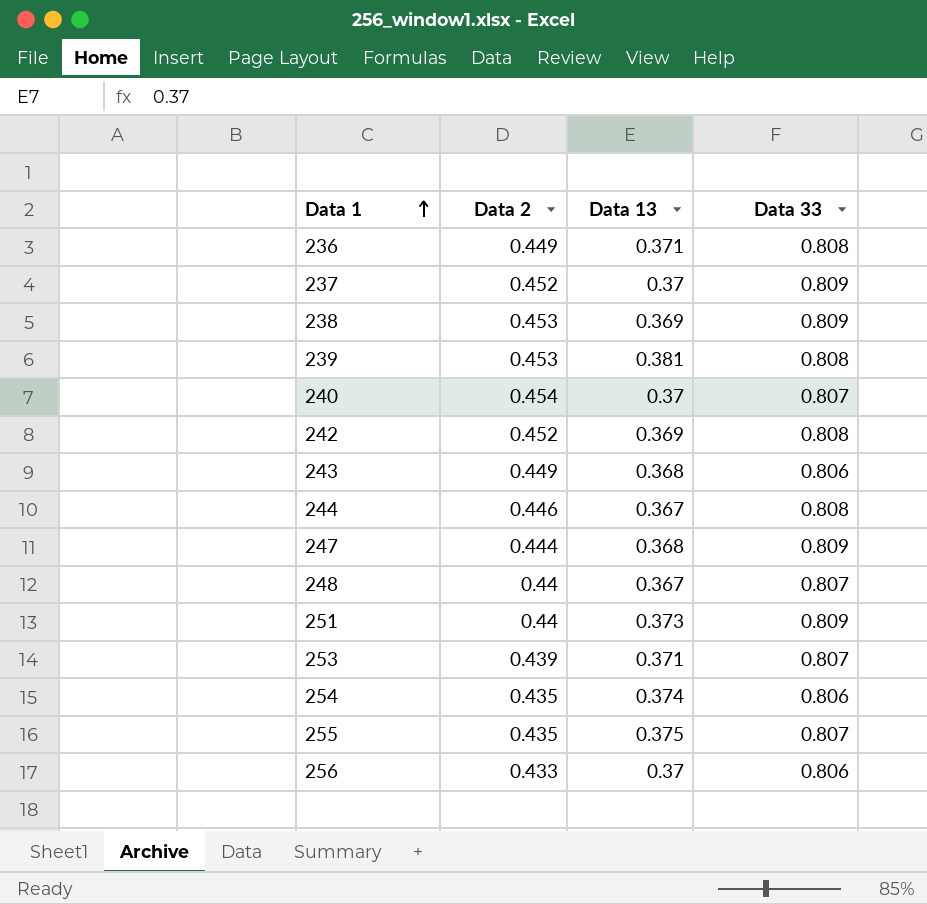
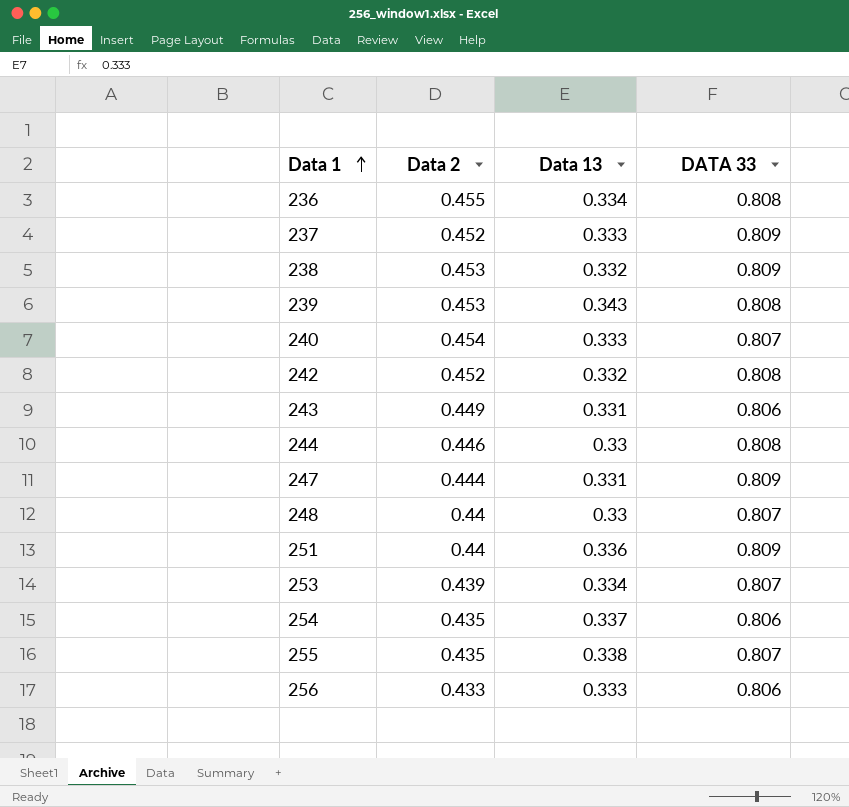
column name: Data 33 -> DATA 33
236 | Data 2: 0.449 -> 0.455
236 | Data 13: 0.371 -> 0.334
237 | Data 13: 0.37 -> 0.333
238 | Data 13: 0.369 -> 0.332
239 | Data 13: 0.381 -> 0.343
240 | Data 13: 0.37 -> 0.333
242 | Data 13: 0.369 -> 0.332
243 | Data 13: 0.368 -> 0.331
244 | Data 13: 0.367 -> 0.33
247 | Data 13: 0.368 -> 0.331
248 | Data 13: 0.367 -> 0.33
251 | Data 13: 0.373 -> 0.336
253 | Data 13: 0.371 -> 0.334
254 | Data 13: 0.374 -> 0.337
255 | Data 13: 0.375 -> 0.338
256 | Data 13: 0.37 -> 0.333

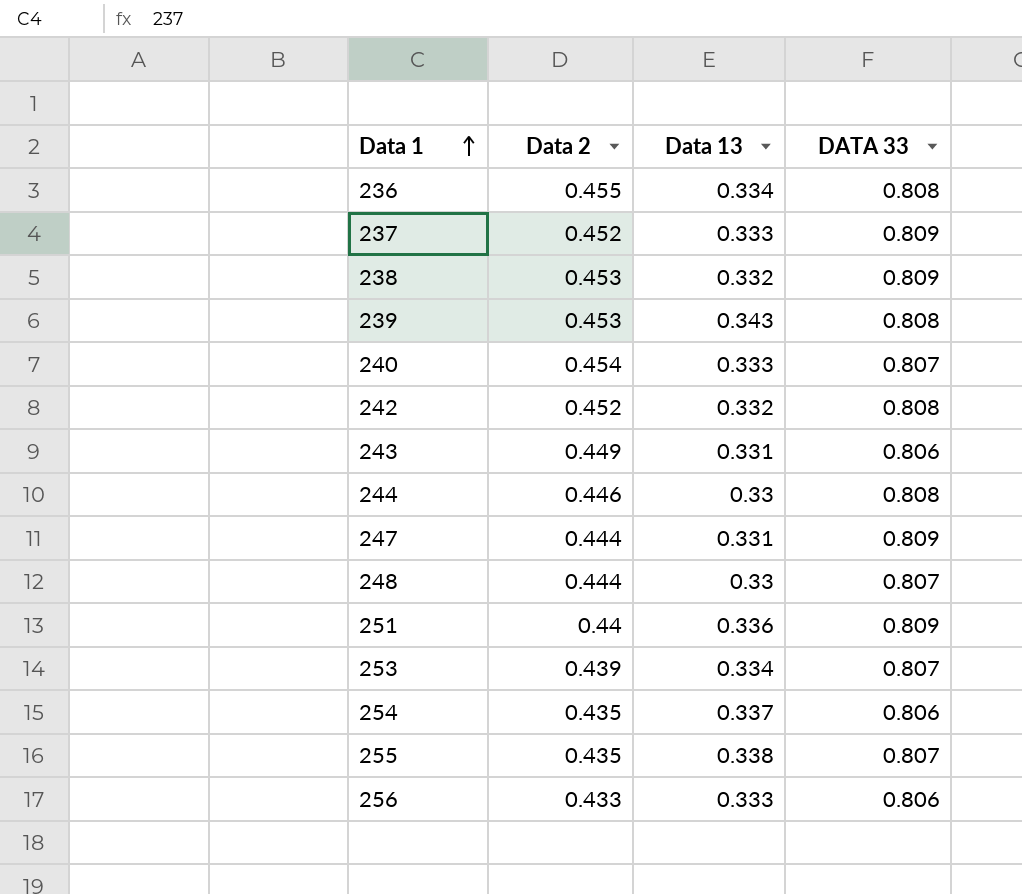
248 | Data 2: 0.44 -> 0.444

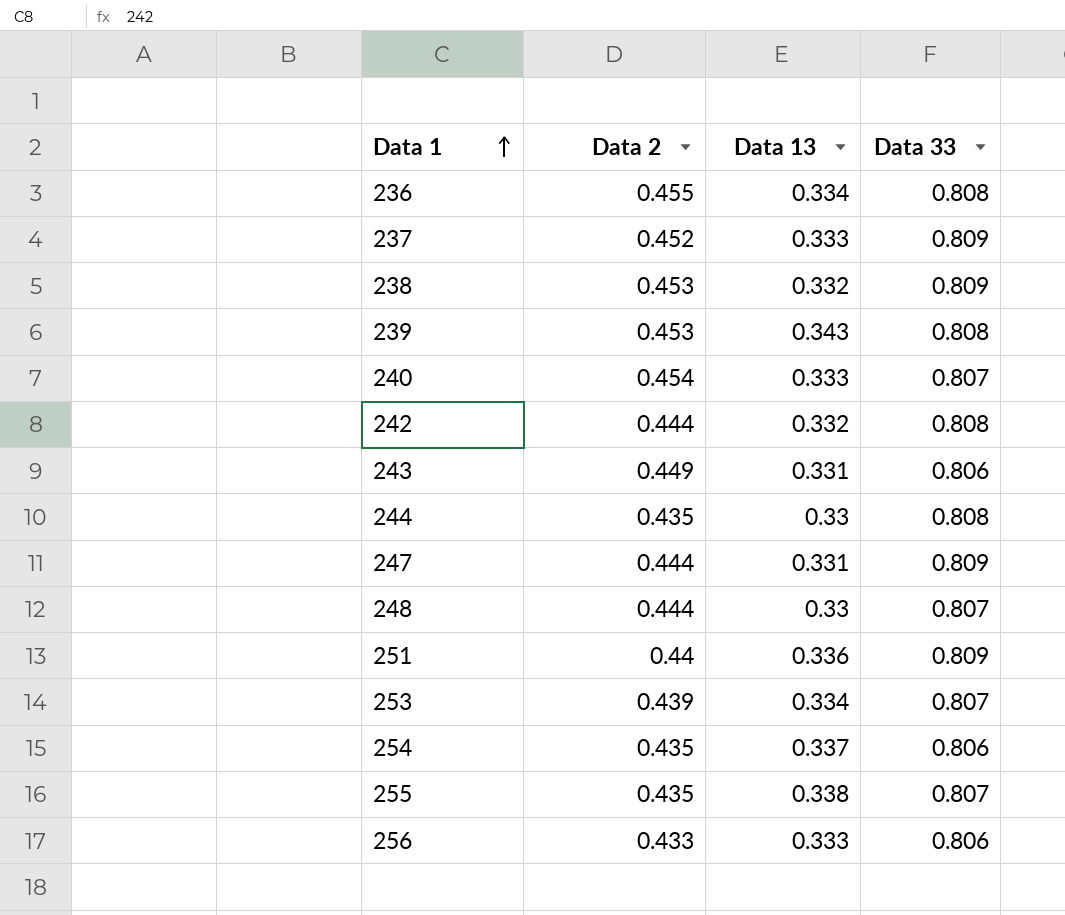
column name: DATA 33 -> Data 33
242 | Data 2: 0.452 -> 0.444
244 | Data 2: 0.446 -> 0.435

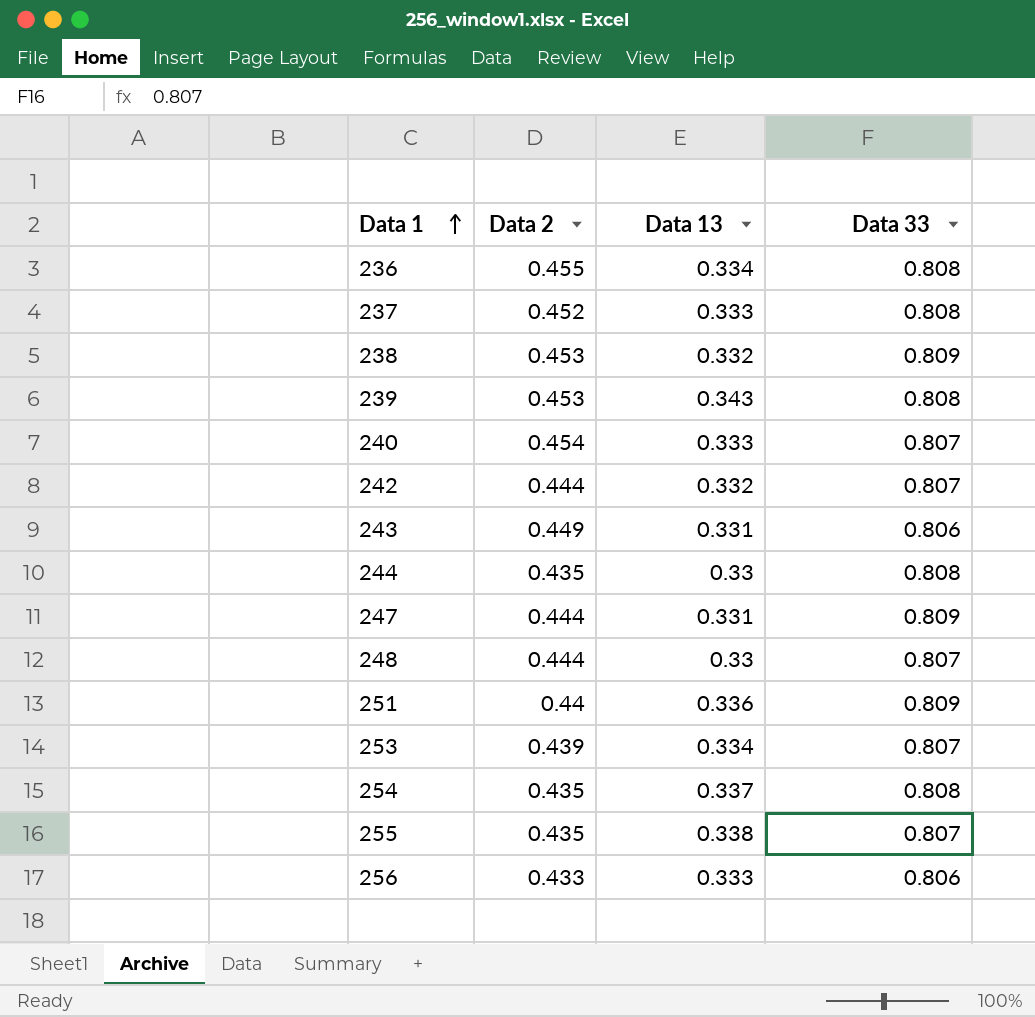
237 | Data 33: 0.809 -> 0.808
242 | Data 33: 0.808 -> 0.807
254 | Data 33: 0.806 -> 0.808

